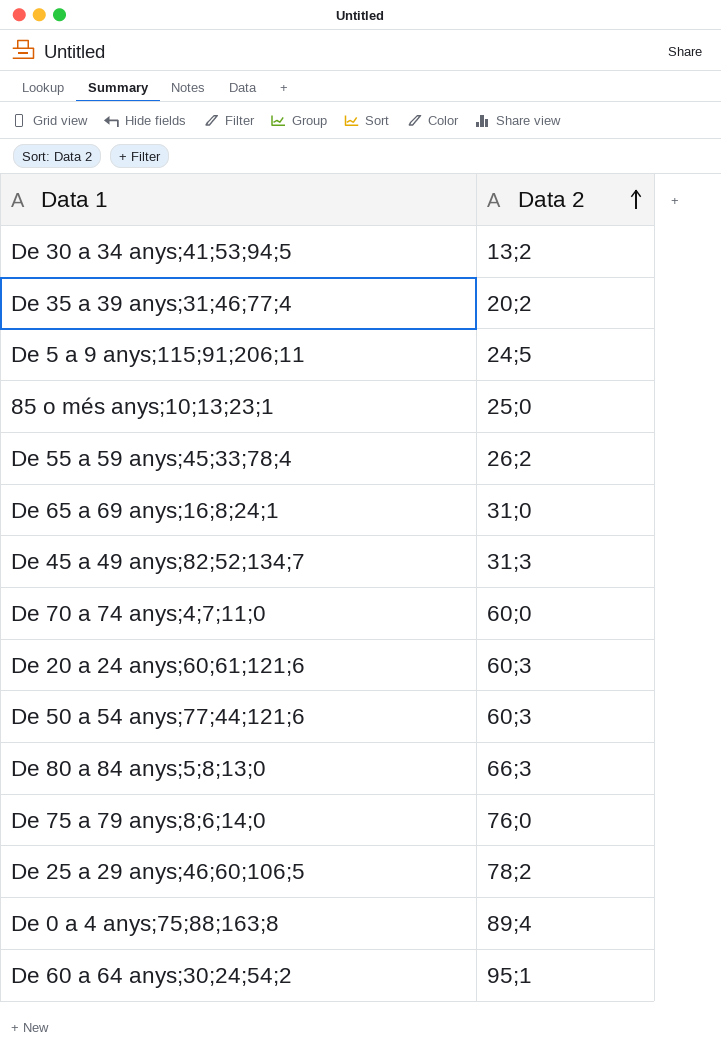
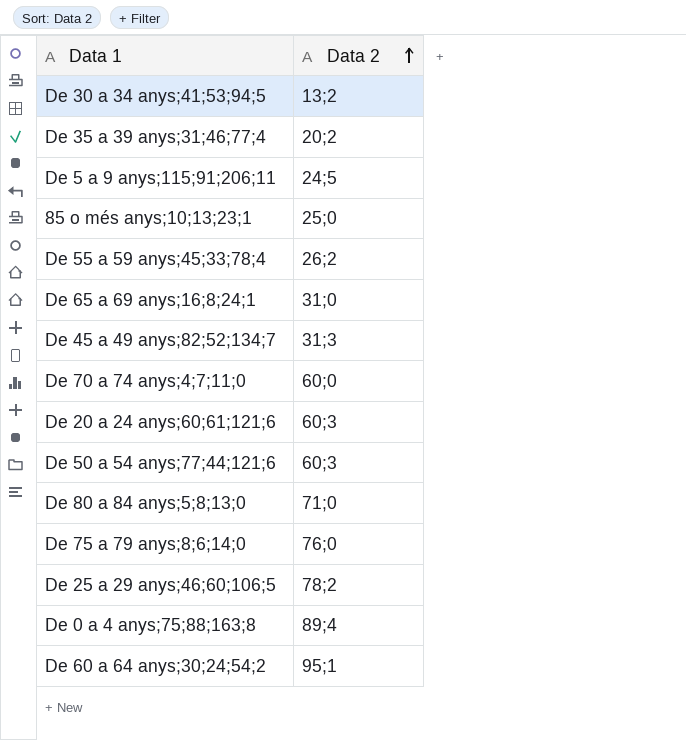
De 80 a 84 anys;5;8;13;0 | Data 2: 66;3 -> 71;0

